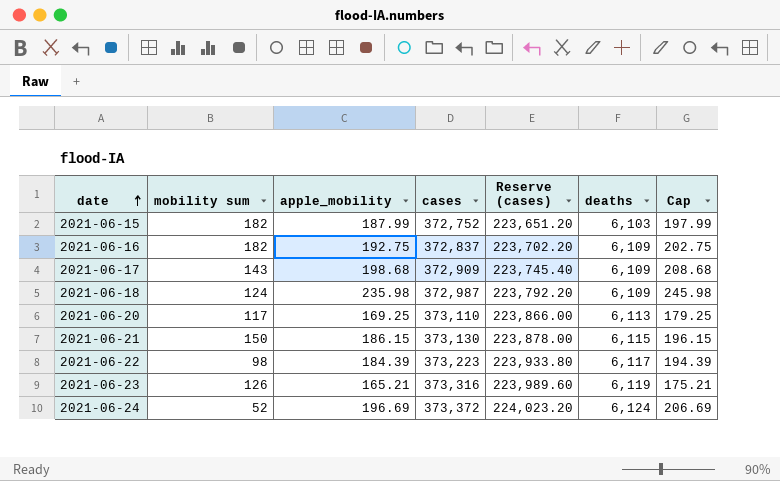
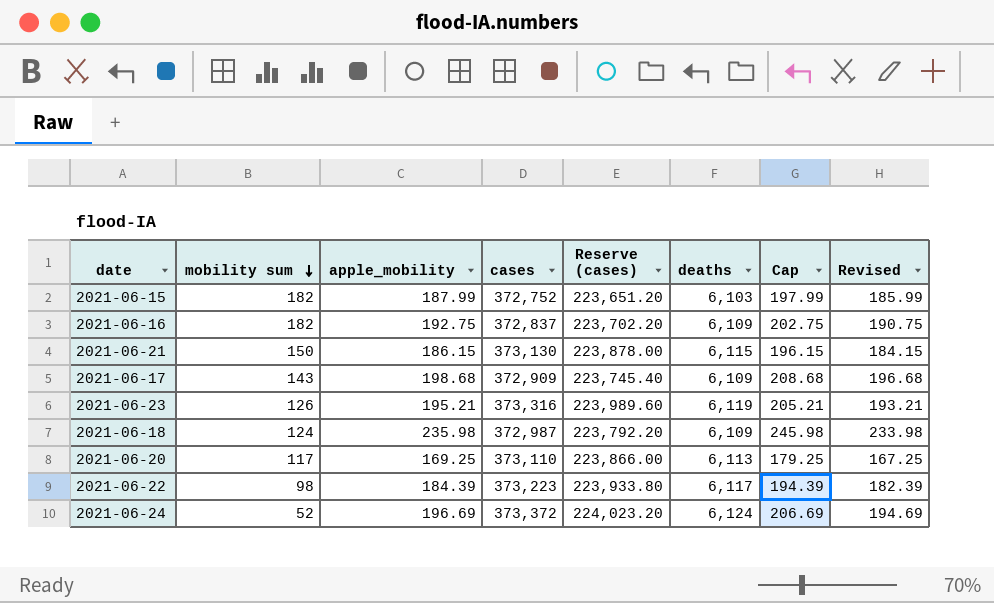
row order: date ascending -> mobility sum descending
column Revised | formula: none -> [apple_mobility] - 2
2021-06-23 | apple_mobility: 165.21 -> 195.21
2021-06-23 | Cap: 175.21 -> 205.21

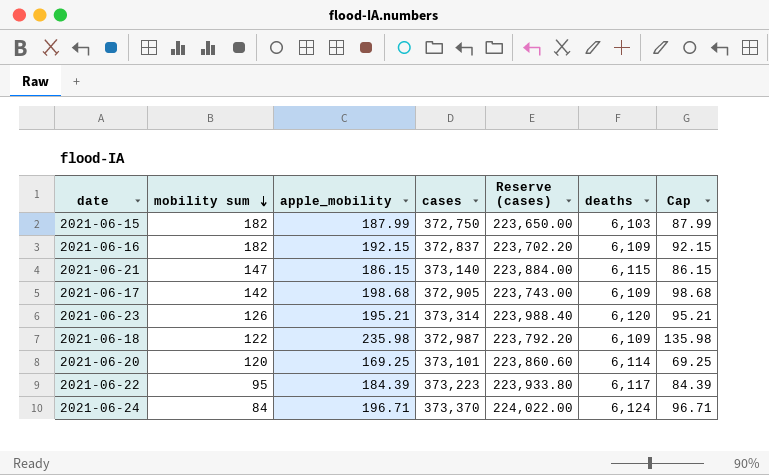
column Revised | formula: [apple_mobility] - 2 -> none
column Cap | formula: [apple_mobility] + 10 -> [apple_mobility] - 100
2021-06-15 | cases: 372,752 -> 372,750
2021-06-15 | Reserve (cases): 223,651.20 -> 223,650.00
2021-06-16 | apple_mobility: 192.75 -> 192.15
2021-06-21 | mobility sum: 150 -> 147
2021-06-21 | cases: 373,130 -> 373,140
2021-06-21 | Reserve (cases): 223,878.00 -> 223,884.00
2021-06-17 | mobility sum: 143 -> 142
2021-06-17 | cases: 372,909 -> 372,905
2021-06-17 | Reserve (cases): 223,745.40 -> 223,743.00
2021-06-23 | cases: 373,316 -> 373,314
2021-06-23 | Reserve (cases): 223,989.60 -> 223,988.40
2021-06-23 | deaths: 6,119 -> 6,120
2021-06-18 | mobility sum: 124 -> 122
2021-06-20 | mobility sum: 117 -> 120
2021-06-20 | cases: 373,110 -> 373,101
2021-06-20 | Reserve (cases): 223,866.00 -> 223,860.60
2021-06-20 | deaths: 6,113 -> 6,114
2021-06-22 | mobility sum: 98 -> 95
2021-06-24 | mobility sum: 52 -> 84
2021-06-24 | apple_mobility: 196.69 -> 196.71
2021-06-24 | cases: 373,372 -> 373,370
2021-06-24 | Reserve (cases): 224,023.20 -> 224,022.00

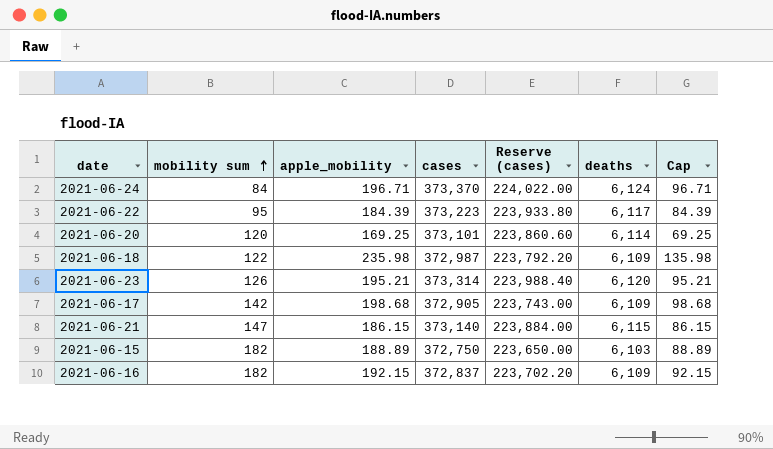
row order: mobility sum descending -> mobility sum ascending
2021-06-15 | apple_mobility: 187.99 -> 188.89
2021-06-15 | Cap: 87.99 -> 88.89

